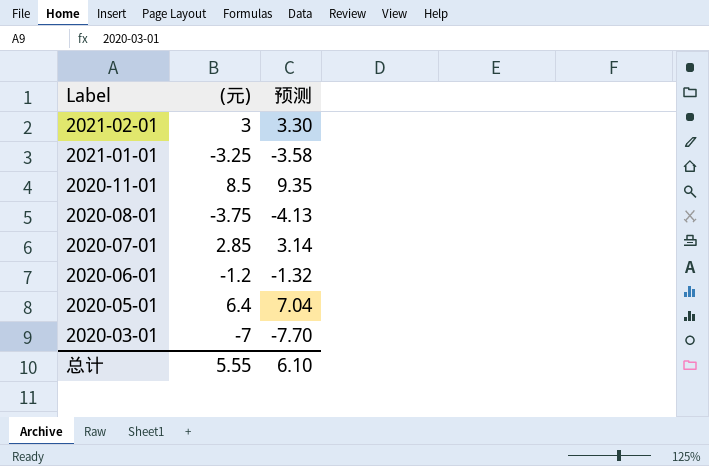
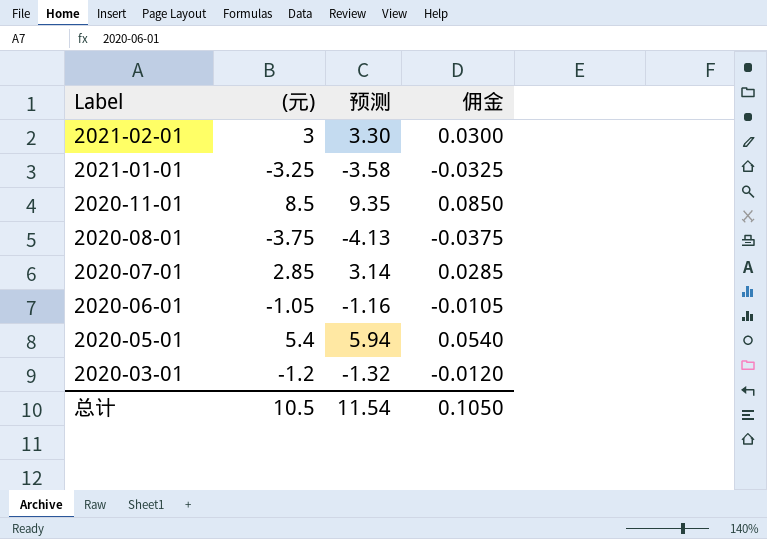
column 佣金 | formula: none -> [(元)] * 0.01
2020-06-01 | (元): -1.2 -> -1.05
2020-06-01 | 预测: -1.32 -> -1.16
2020-05-01 | (元): 6.4 -> 5.4
2020-05-01 | 预测: 7.04 -> 5.94
2020-03-01 | (元): -7 -> -1.2
2020-03-01 | 预测: -7.70 -> -1.32
总计 | (元): 5.55 -> 10.5
总计 | 预测: 6.10 -> 11.54

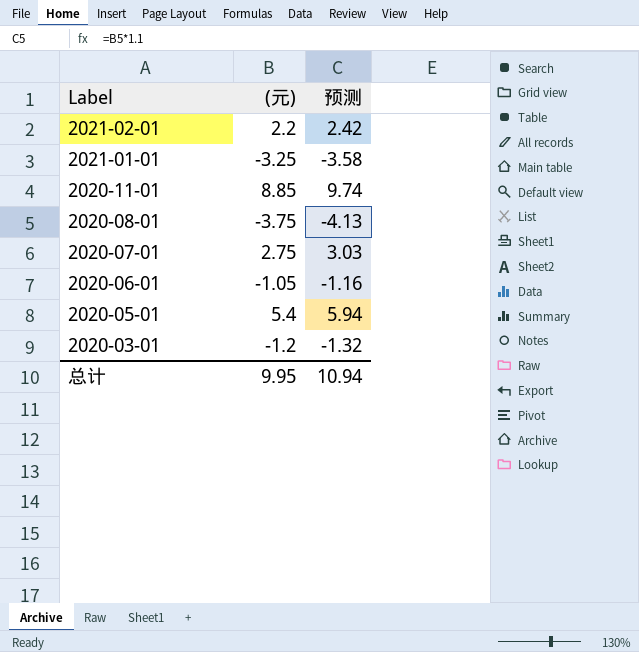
column 佣金 | formula: [(元)] * 0.01 -> none
2021-02-01 | (元): 3 -> 2.2
2021-02-01 | 预测: 3.30 -> 2.42
2020-11-01 | (元): 8.5 -> 8.85
2020-11-01 | 预测: 9.35 -> 9.74
2020-07-01 | (元): 2.85 -> 2.75
2020-07-01 | 预测: 3.14 -> 3.03
总计 | (元): 10.5 -> 9.95
总计 | 预测: 11.54 -> 10.94

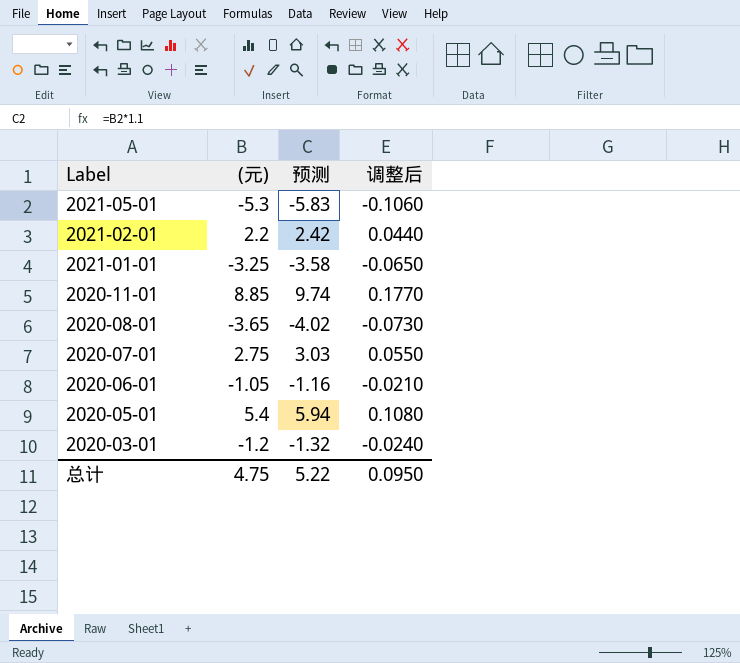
column 调整后 | formula: none -> [(元)] * 0.02
row 2021-05-01: none -> -5.3 | -5.83 | -0.1060
2020-08-01 | (元): -3.75 -> -3.65
2020-08-01 | 预测: -4.13 -> -4.02
总计 | (元): 9.95 -> 4.75
总计 | 预测: 10.94 -> 5.22

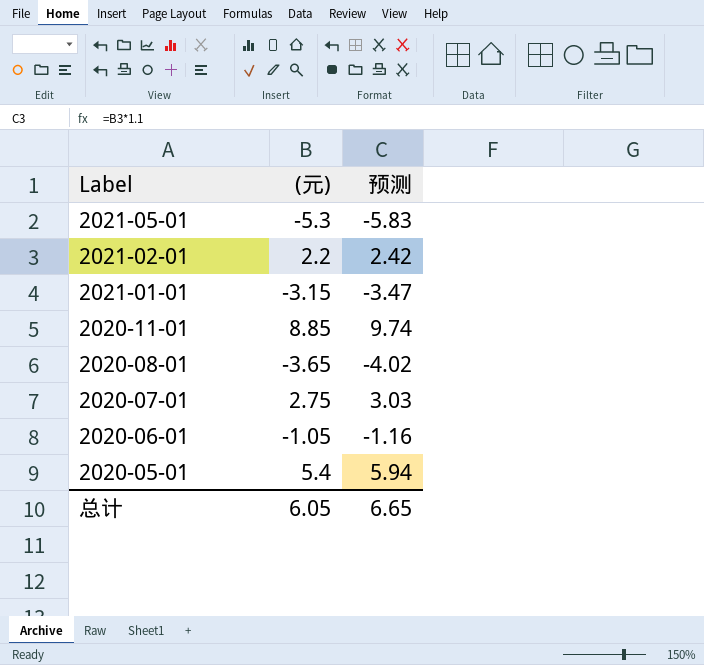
column 调整后 | formula: [(元)] * 0.02 -> none
row 2020-03-01: -1.2 | -1.32 | -0.0240 -> none
2021-01-01 | (元): -3.25 -> -3.15
2021-01-01 | 预测: -3.58 -> -3.47
总计 | (元): 4.75 -> 6.05
总计 | 预测: 5.22 -> 6.65

